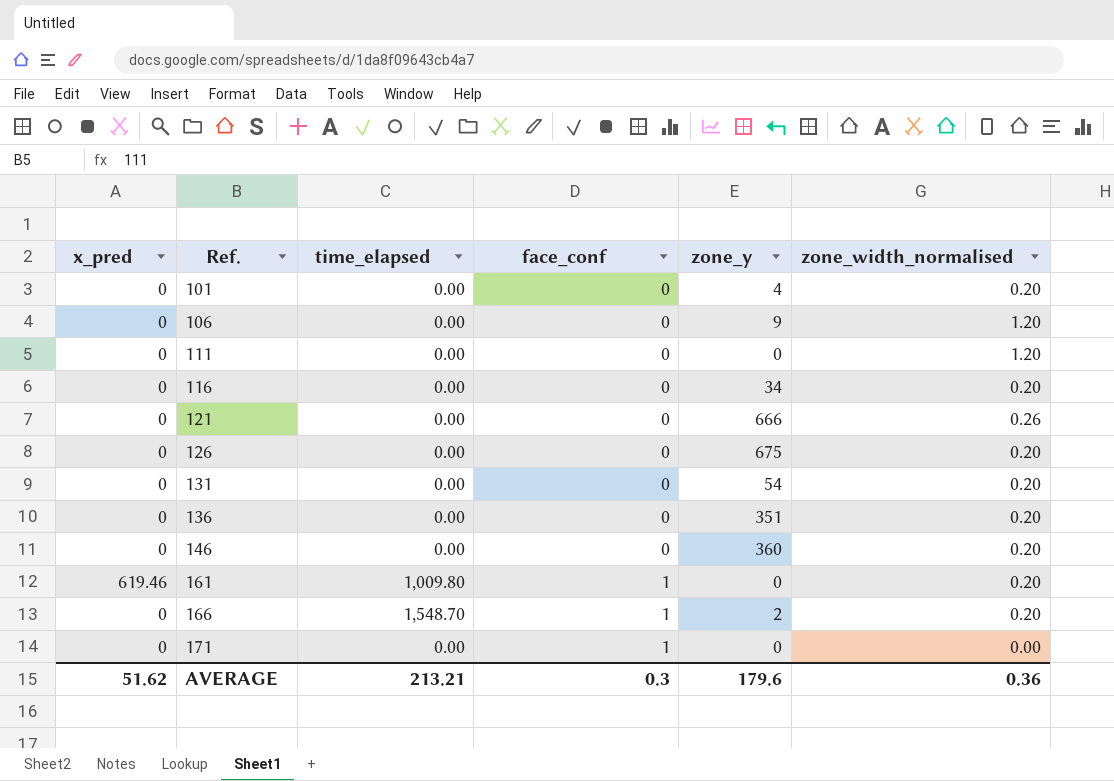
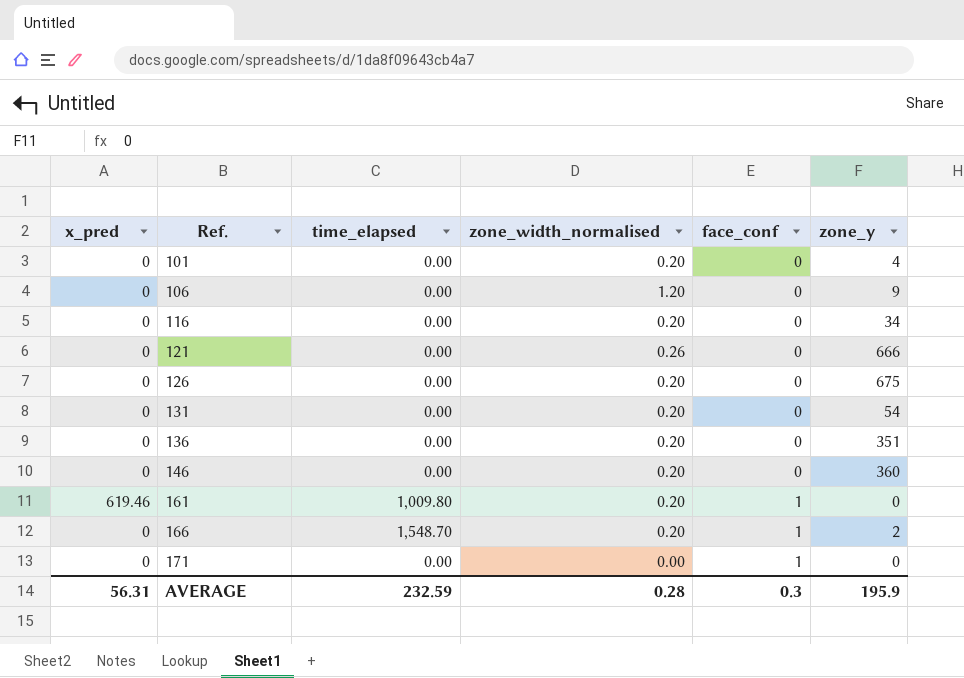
column zone_width_normalised | position: 6 -> 4
row 111: 0 | 0.00 | 0 | 0 | 1.20 -> none
AVERAGE | x_pred: 51.62 -> 56.31
AVERAGE | time_elapsed: 213.21 -> 232.59
AVERAGE | zone_width_normalised: 0.36 -> 0.28
AVERAGE | zone_y: 179.6 -> 195.9

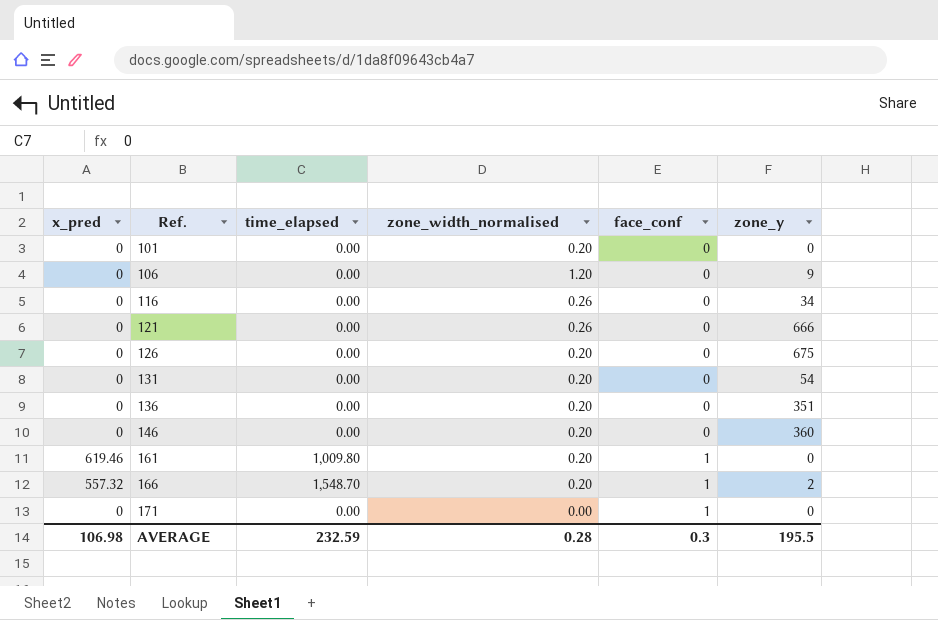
101 | zone_y: 4 -> 0
116 | zone_width_normalised: 0.20 -> 0.26
166 | x_pred: 0 -> 557.32
AVERAGE | x_pred: 56.31 -> 106.98
AVERAGE | zone_y: 195.9 -> 195.5

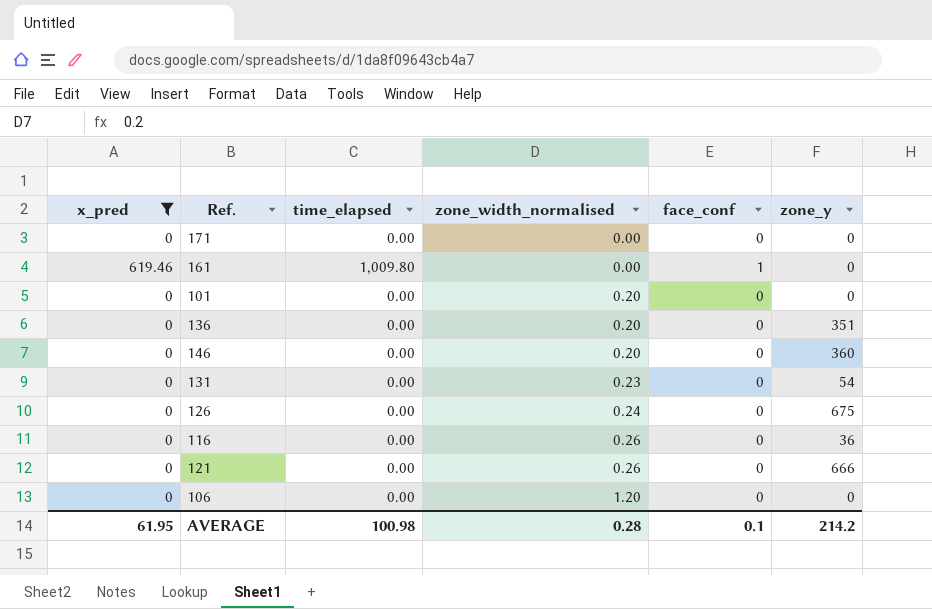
filter: none -> x_pred != 557.32
row order: Ref. ascending -> zone_width_normalised ascending
171 | face_conf: 1 -> 0
161 | zone_width_normalised: 0.20 -> 0.00
131 | zone_width_normalised: 0.20 -> 0.23
126 | zone_width_normalised: 0.20 -> 0.24
116 | zone_y: 34 -> 36
106 | zone_y: 9 -> 0
AVERAGE | x_pred: 106.98 -> 61.95
AVERAGE | time_elapsed: 232.59 -> 100.98
AVERAGE | face_conf: 0.3 -> 0.1
AVERAGE | zone_y: 195.5 -> 214.2

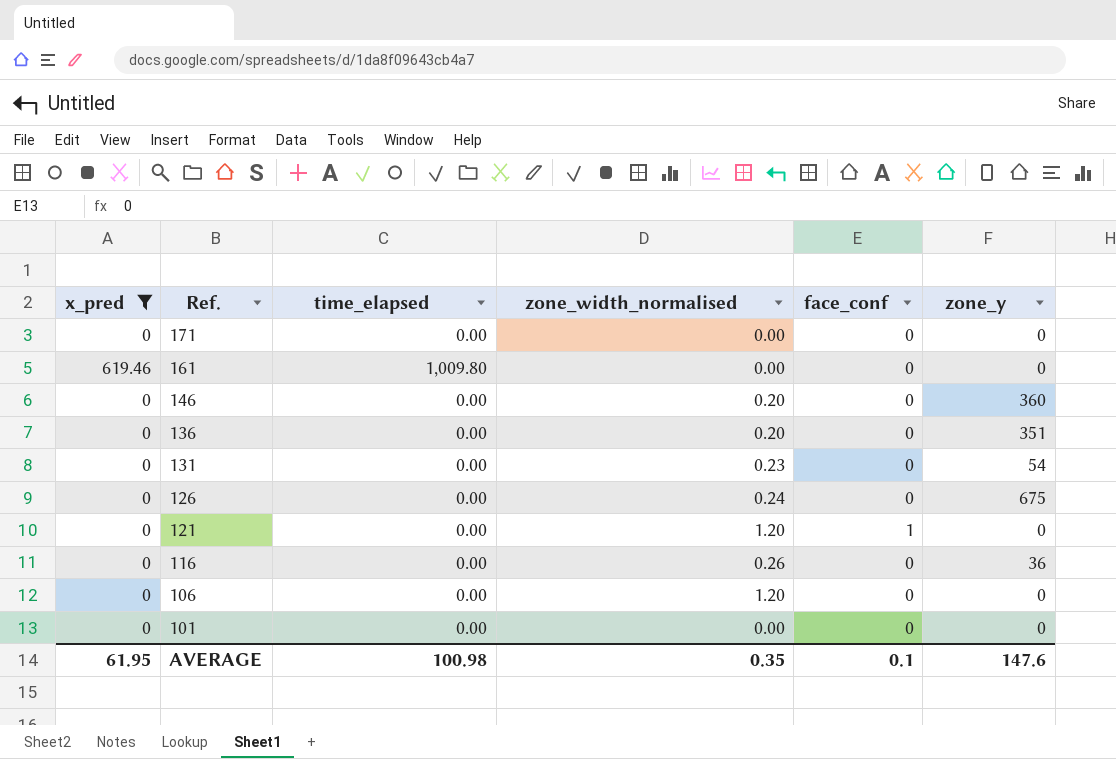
row order: zone_width_normalised ascending -> Ref. descending
161 | face_conf: 1 -> 0
121 | zone_width_normalised: 0.26 -> 1.20
121 | face_conf: 0 -> 1
121 | zone_y: 666 -> 0
101 | zone_width_normalised: 0.20 -> 0.00
AVERAGE | zone_width_normalised: 0.28 -> 0.35
AVERAGE | zone_y: 214.2 -> 147.6

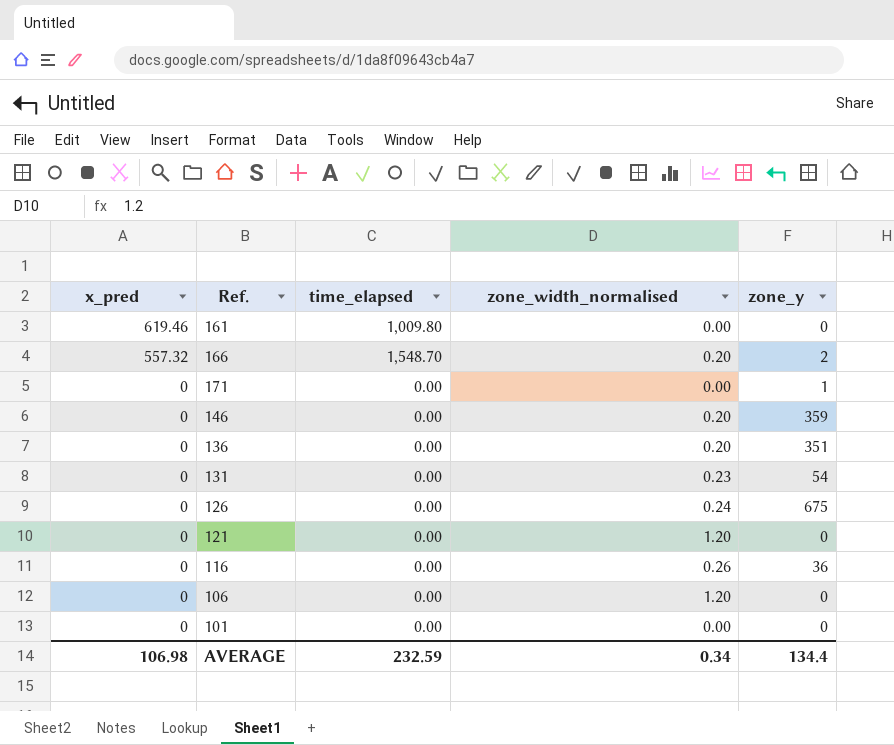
filter: x_pred != 557.32 -> none
row order: Ref. descending -> x_pred descending
column face_conf | position: 5 -> none
171 | zone_y: 0 -> 1
146 | zone_y: 360 -> 359
AVERAGE | x_pred: 61.95 -> 106.98
AVERAGE | time_elapsed: 100.98 -> 232.59
AVERAGE | zone_width_normalised: 0.35 -> 0.34
AVERAGE | zone_y: 147.6 -> 134.4

